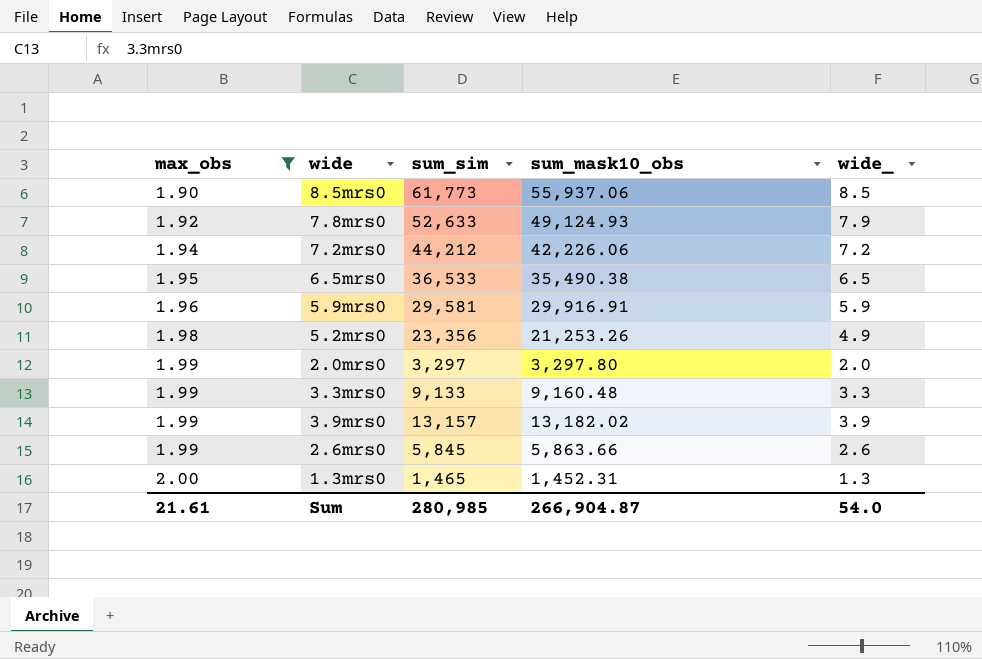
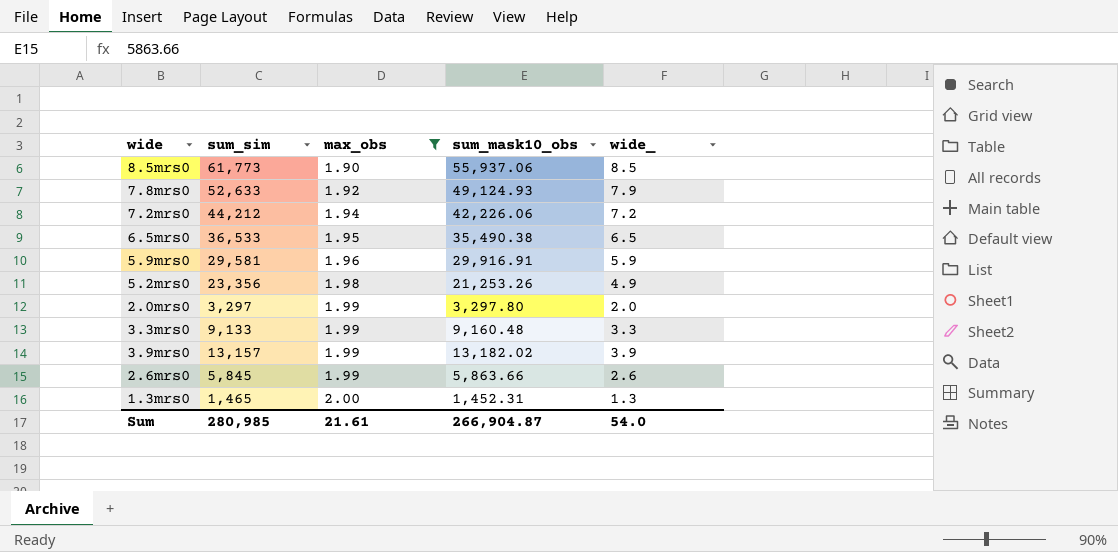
column max_obs | position: 1 -> 3

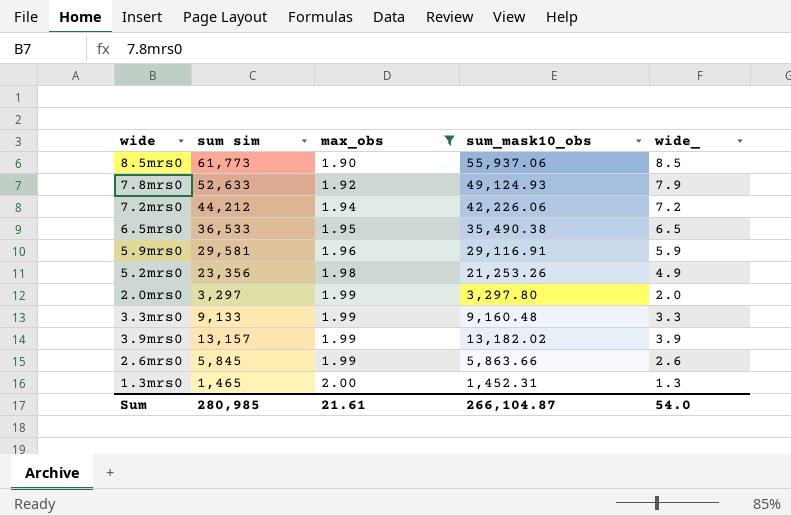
column name: sum_sim -> sum sim
5.9mrs0 | sum_mask10_obs: 29,916.91 -> 29,116.91
Sum | sum_mask10_obs: 266,904.87 -> 266,104.87

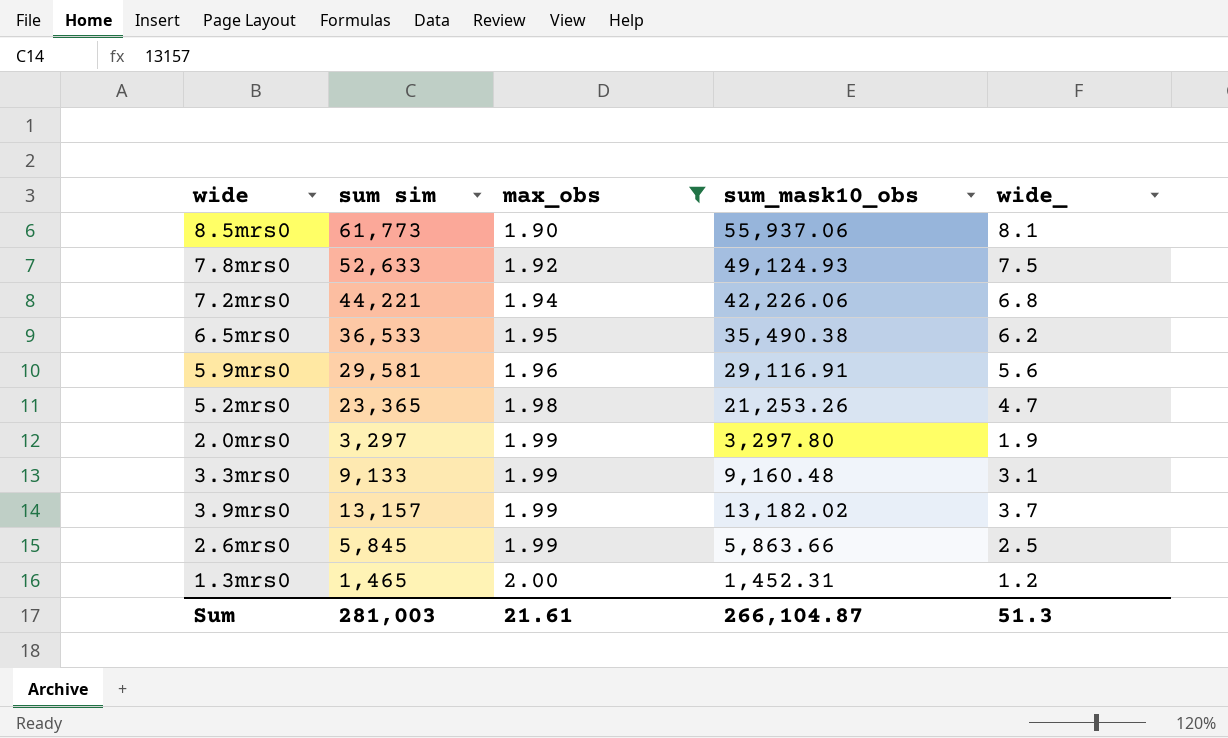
8.5mrs0 | wide_: 8.5 -> 8.1
7.8mrs0 | wide_: 7.9 -> 7.5
7.2mrs0 | sum sim: 44,212 -> 44,221
7.2mrs0 | wide_: 7.2 -> 6.8
6.5mrs0 | wide_: 6.5 -> 6.2
5.9mrs0 | wide_: 5.9 -> 5.6
5.2mrs0 | sum sim: 23,356 -> 23,365
5.2mrs0 | wide_: 4.9 -> 4.7
2.0mrs0 | wide_: 2.0 -> 1.9
3.3mrs0 | wide_: 3.3 -> 3.1
3.9mrs0 | wide_: 3.9 -> 3.7
2.6mrs0 | wide_: 2.6 -> 2.5
1.3mrs0 | wide_: 1.3 -> 1.2
Sum | sum sim: 280,985 -> 281,003
Sum | wide_: 54.0 -> 51.3

